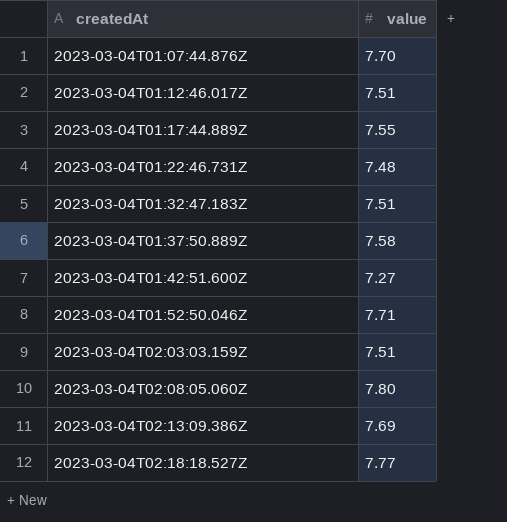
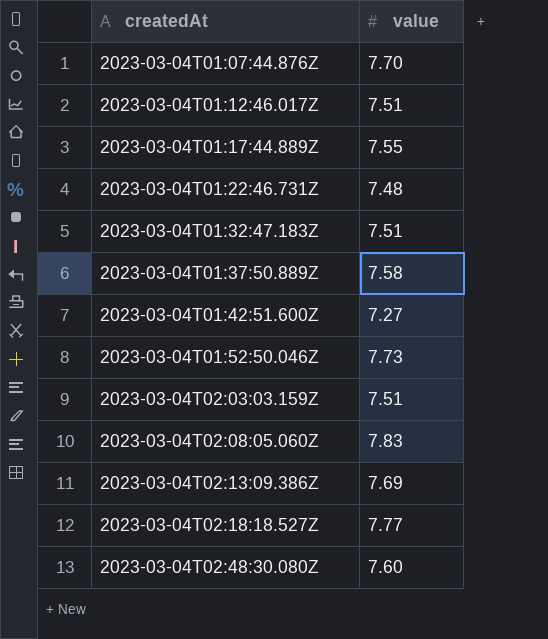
2023-03-04T01:52:50.046Z | value: 7.71 -> 7.73
2023-03-04T02:08:05.060Z | value: 7.80 -> 7.83
row 2023-03-04T02:48:30.080Z: none -> 7.60

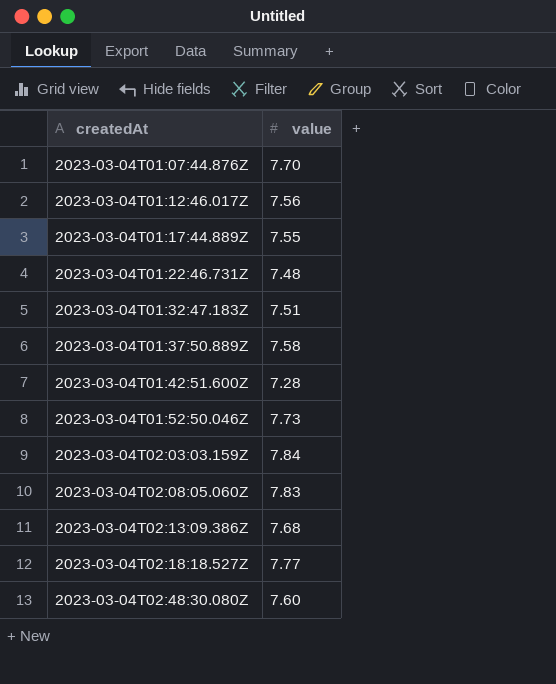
2023-03-04T01:12:46.017Z | value: 7.51 -> 7.56
2023-03-04T01:42:51.600Z | value: 7.27 -> 7.28
2023-03-04T02:03:03.159Z | value: 7.51 -> 7.84
2023-03-04T02:13:09.386Z | value: 7.69 -> 7.68

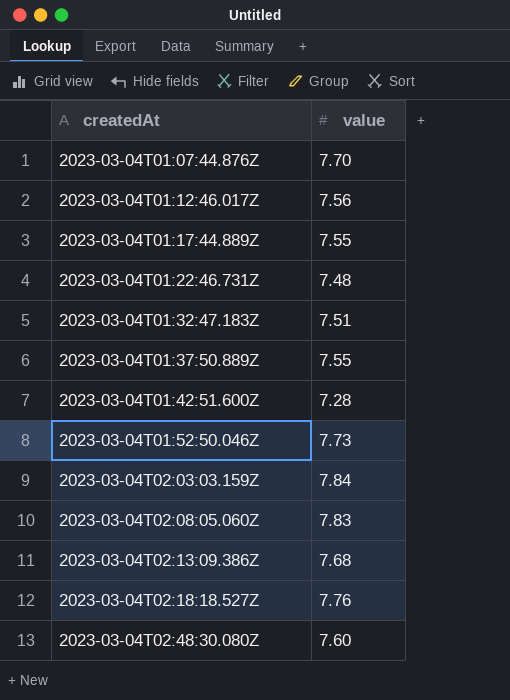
2023-03-04T01:37:50.889Z | value: 7.58 -> 7.55
2023-03-04T02:18:18.527Z | value: 7.77 -> 7.76

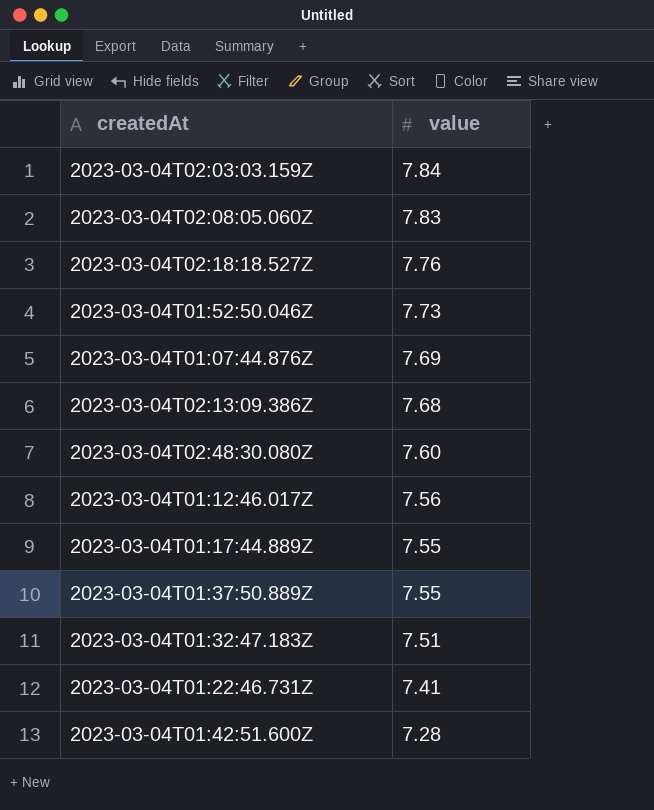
row order: createdAt ascending -> value descending
2023-03-04T01:07:44.876Z | value: 7.70 -> 7.69
2023-03-04T01:22:46.731Z | value: 7.48 -> 7.41

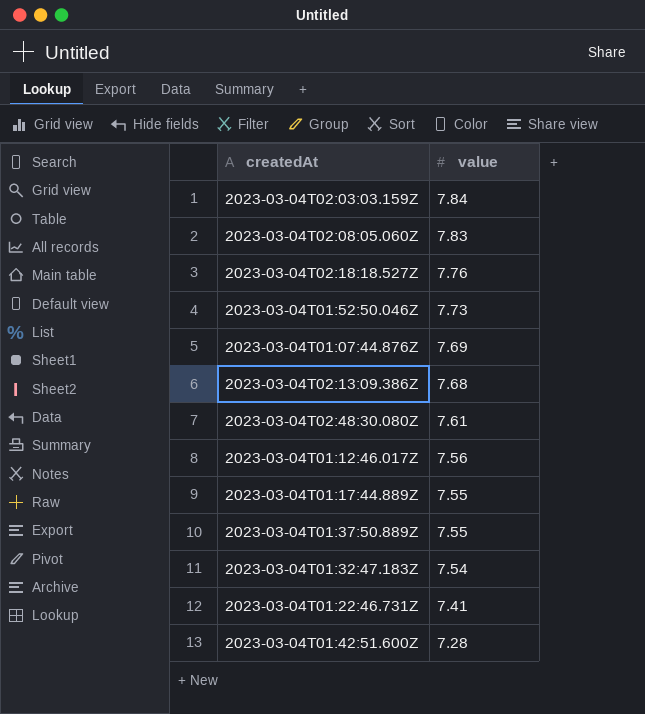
2023-03-04T02:48:30.080Z | value: 7.60 -> 7.61
2023-03-04T01:32:47.183Z | value: 7.51 -> 7.54

